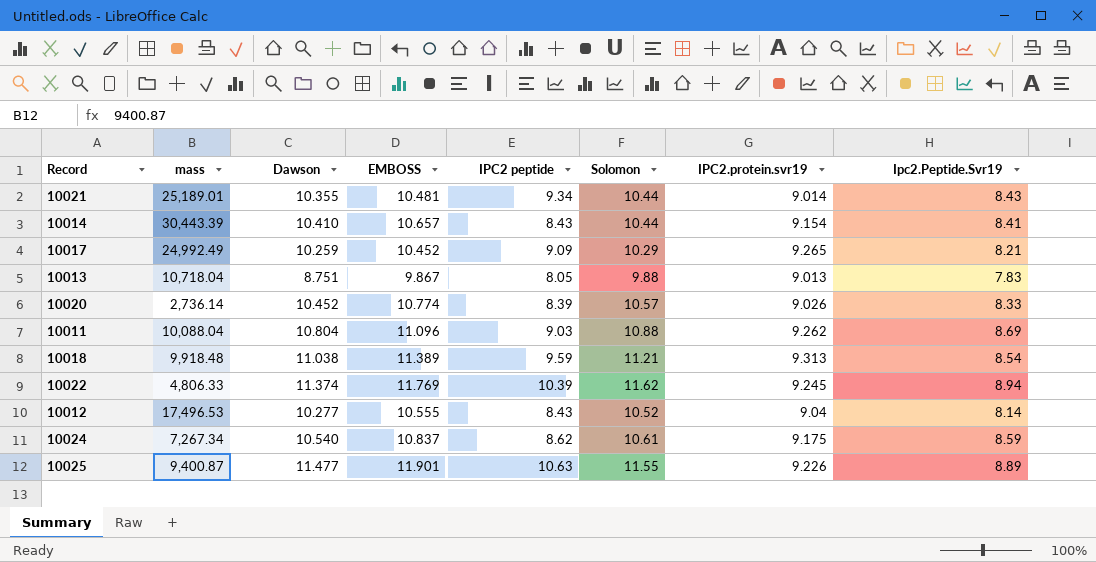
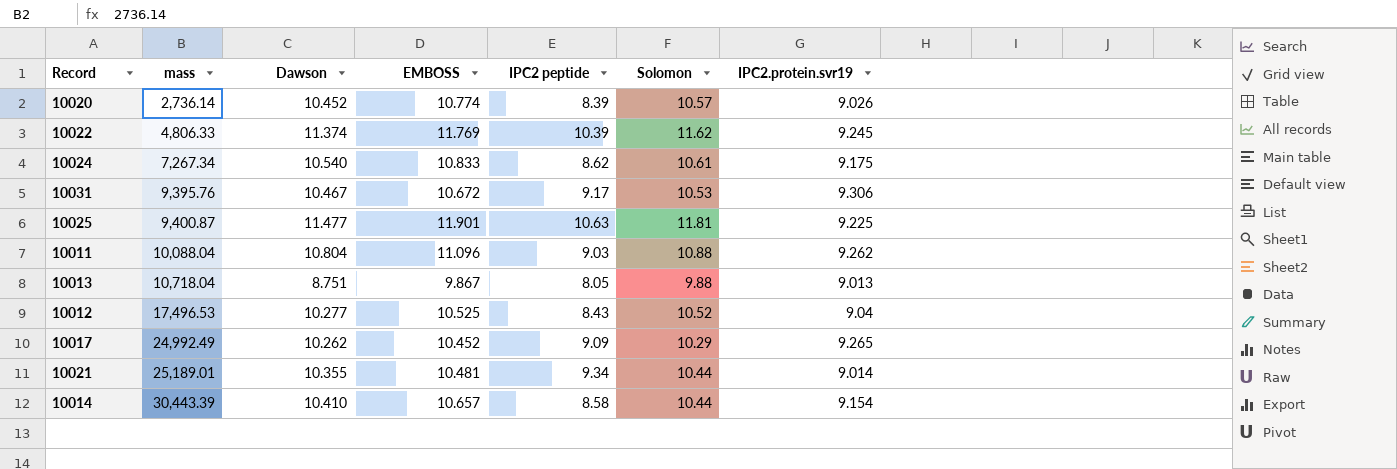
row order: none -> mass ascending
column Ipc2.Peptide.Svr19 | position: 8 -> none
row 10018: 9,918.48 | 11.038 | 11.389 | 9.59 | 11.21 | 9.313 | 8.54 -> none
10024 | EMBOSS: 10.837 -> 10.833
row 10031: none -> 9,395.76 | 10.467 | 10.672 | 9.17 | 10.53 | 9.306
10025 | Solomon: 11.55 -> 11.81
10025 | IPC2.protein.svr19: 9.226 -> 9.225
10012 | EMBOSS: 10.555 -> 10.525
10017 | Dawson: 10.259 -> 10.262
10014 | IPC2 peptide: 8.43 -> 8.58

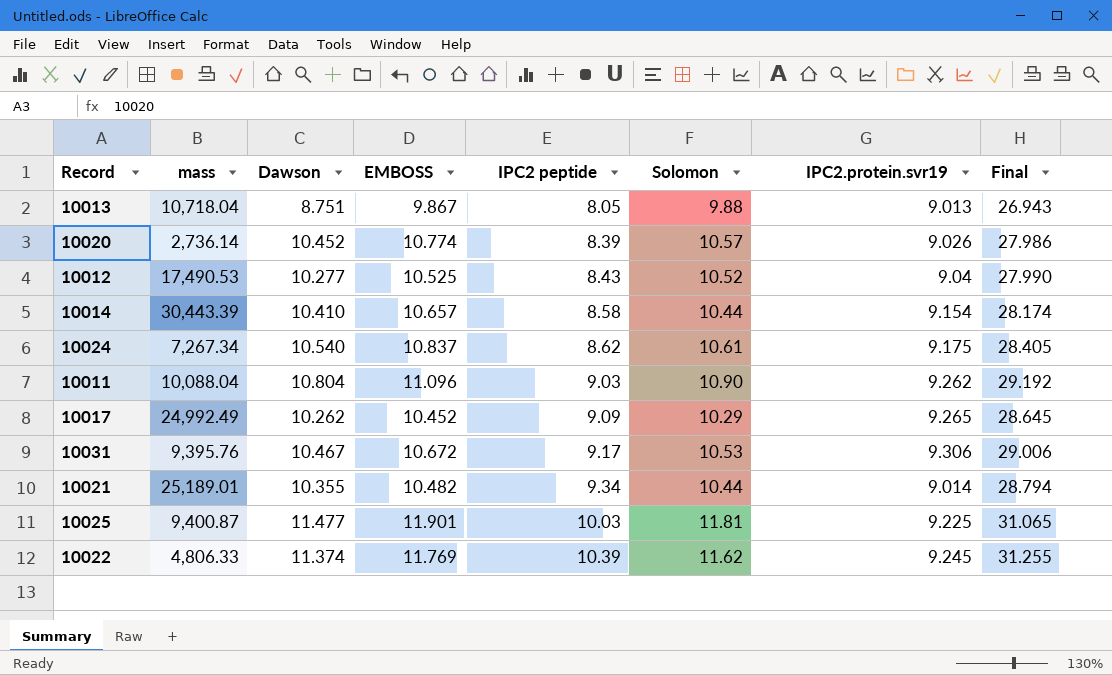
row order: mass ascending -> IPC2 peptide ascending
column Final | formula: none -> [IPC2 peptide] + [Solomon] + [IPC2.protein.svr19]
10012 | mass: 17,496.53 -> 17,490.53
10024 | EMBOSS: 10.833 -> 10.837
10011 | Solomon: 10.88 -> 10.90
10021 | EMBOSS: 10.481 -> 10.482
10025 | IPC2 peptide: 10.63 -> 10.03

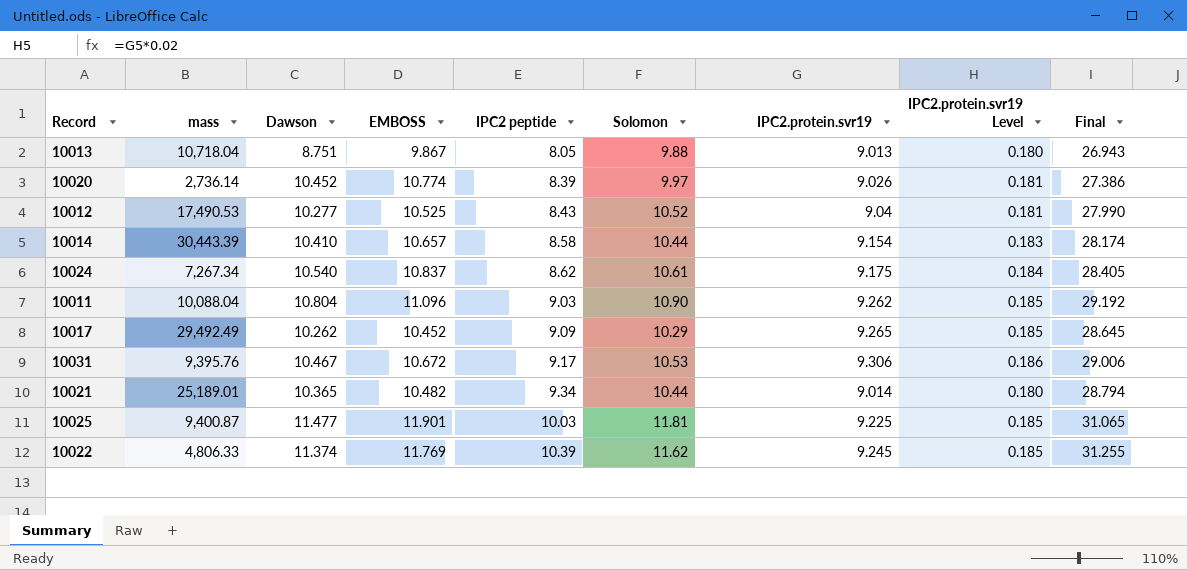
column IPC2.protein.svr19 Level | formula: none -> [IPC2.protein.svr19] * 0.02
10020 | Solomon: 10.57 -> 9.97
10020 | Final: 27.986 -> 27.386
10017 | mass: 24,992.49 -> 29,492.49
10021 | Dawson: 10.355 -> 10.365

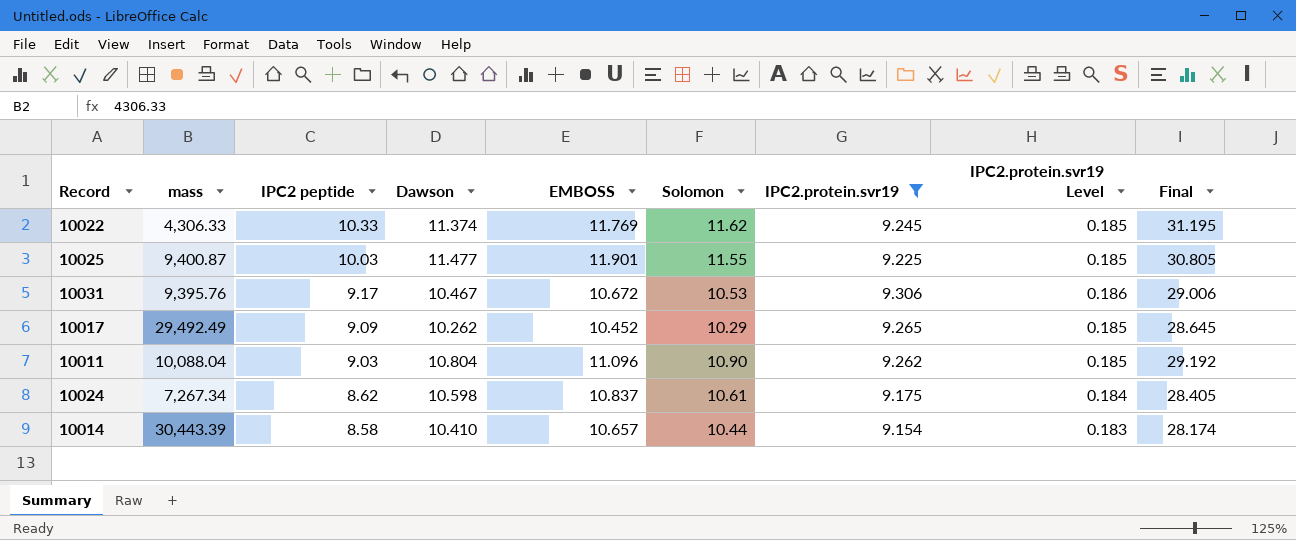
filter: none -> IPC2.protein.svr19 >= 9.154
row order: IPC2 peptide ascending -> IPC2 peptide descending
column IPC2 peptide | position: 5 -> 3
10022 | mass: 4,806.33 -> 4,306.33
10022 | IPC2 peptide: 10.39 -> 10.33
10022 | Final: 31.255 -> 31.195
10025 | Solomon: 11.81 -> 11.55
10025 | Final: 31.065 -> 30.805
10024 | Dawson: 10.540 -> 10.598

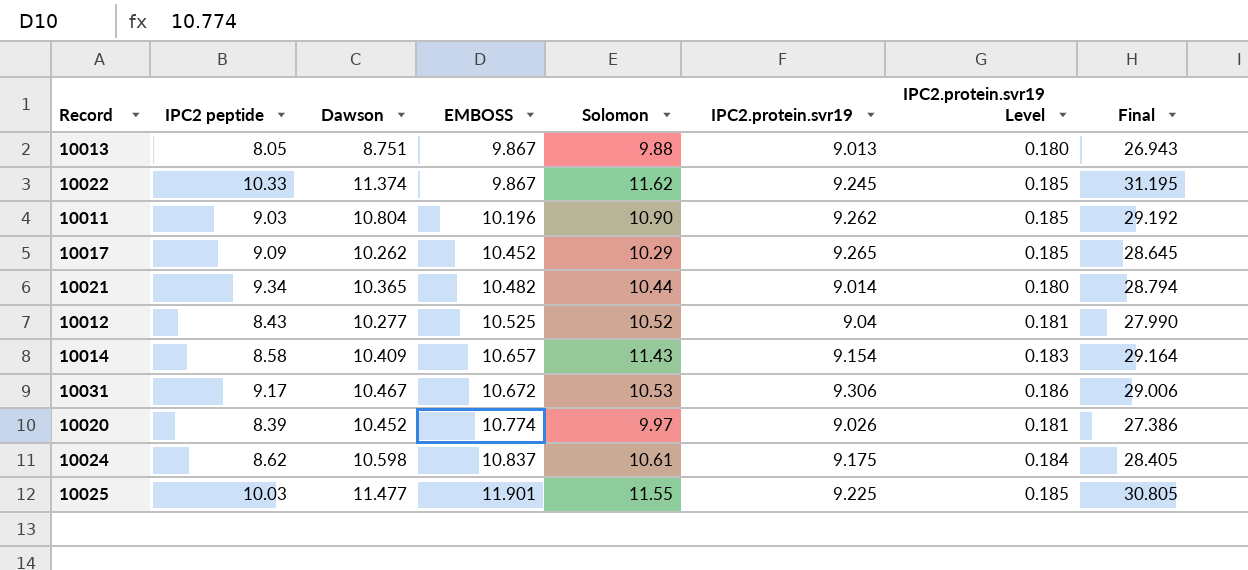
filter: IPC2.protein.svr19 >= 9.154 -> none
row order: IPC2 peptide descending -> EMBOSS ascending
column mass | position: 2 -> none
10022 | EMBOSS: 11.769 -> 9.867
10011 | EMBOSS: 11.096 -> 10.196
10014 | Dawson: 10.410 -> 10.409
10014 | Solomon: 10.44 -> 11.43
10014 | Final: 28.174 -> 29.164

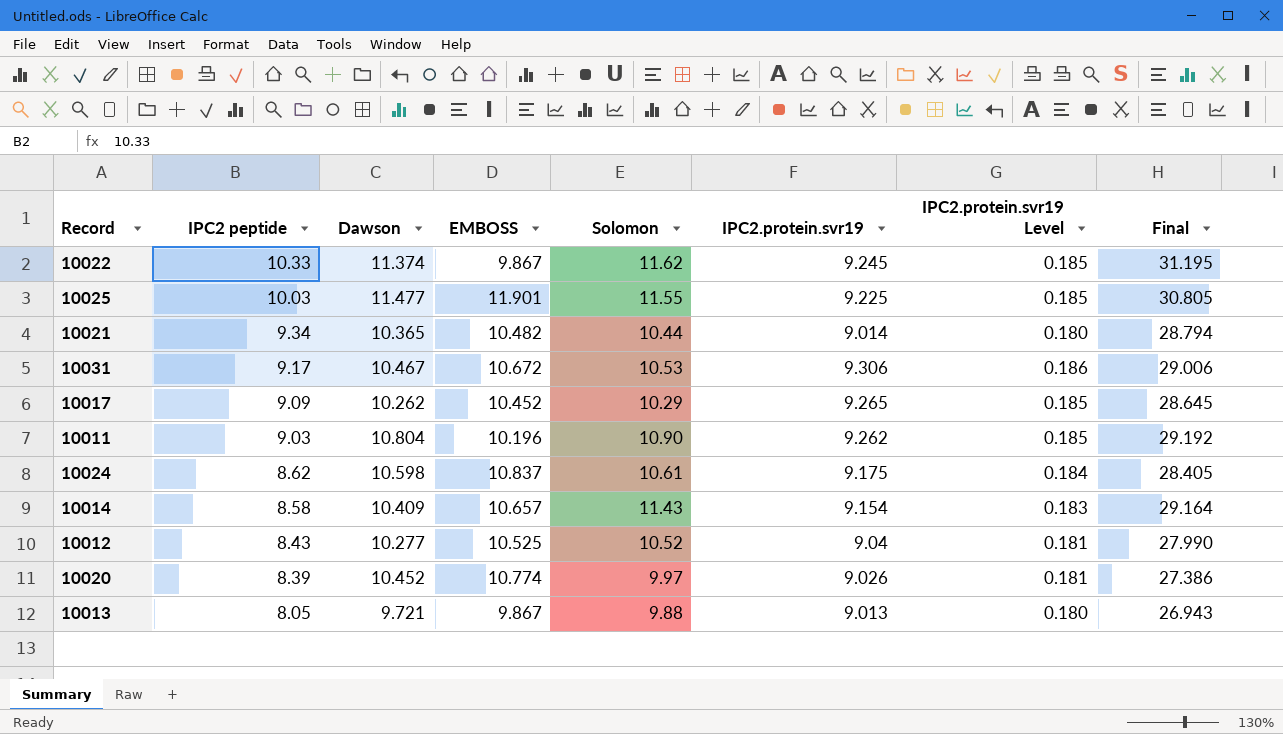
row order: EMBOSS ascending -> IPC2 peptide descending
10013 | Dawson: 8.751 -> 9.721

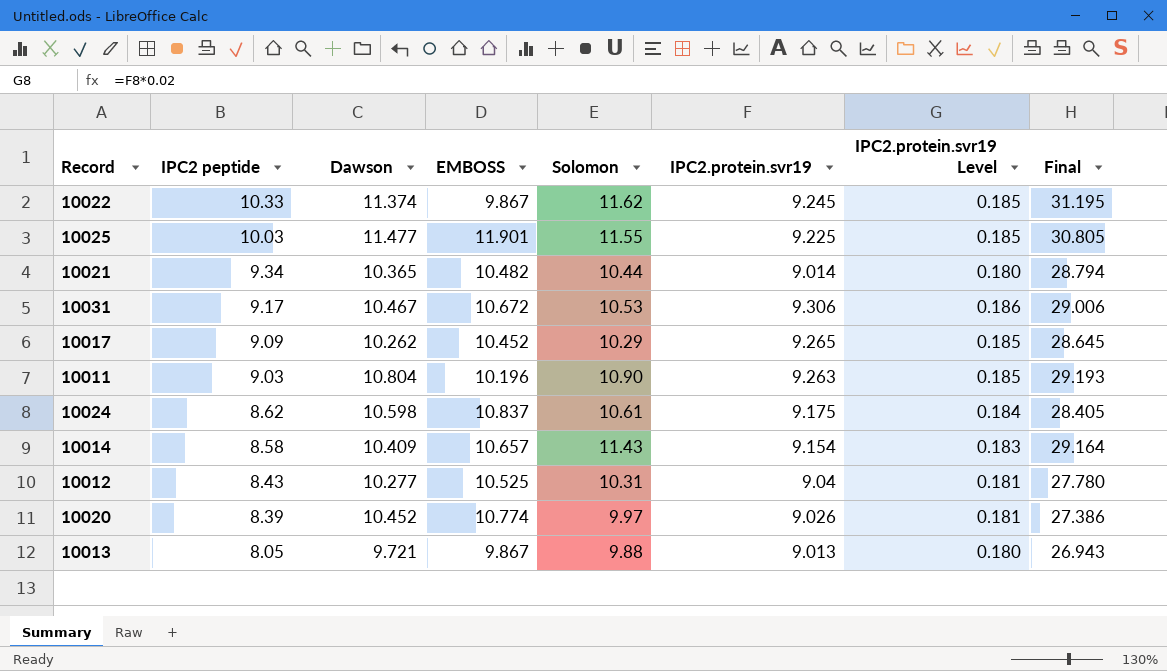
10011 | IPC2.protein.svr19: 9.262 -> 9.263
10011 | Final: 29.192 -> 29.193
10012 | Solomon: 10.52 -> 10.31
10012 | Final: 27.990 -> 27.780

